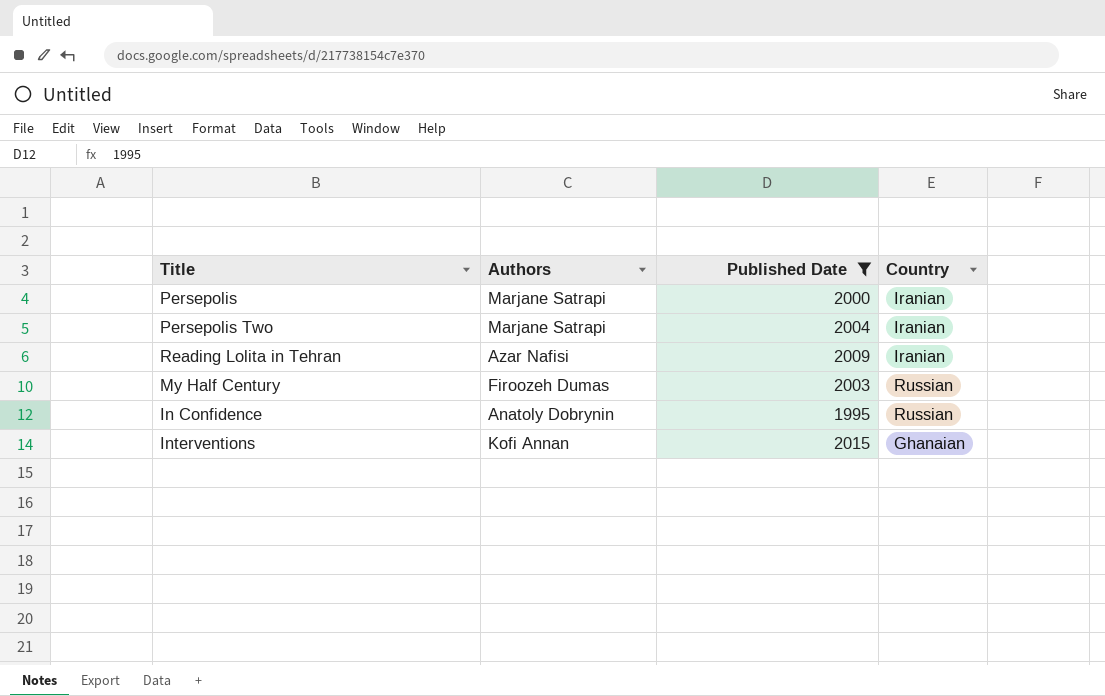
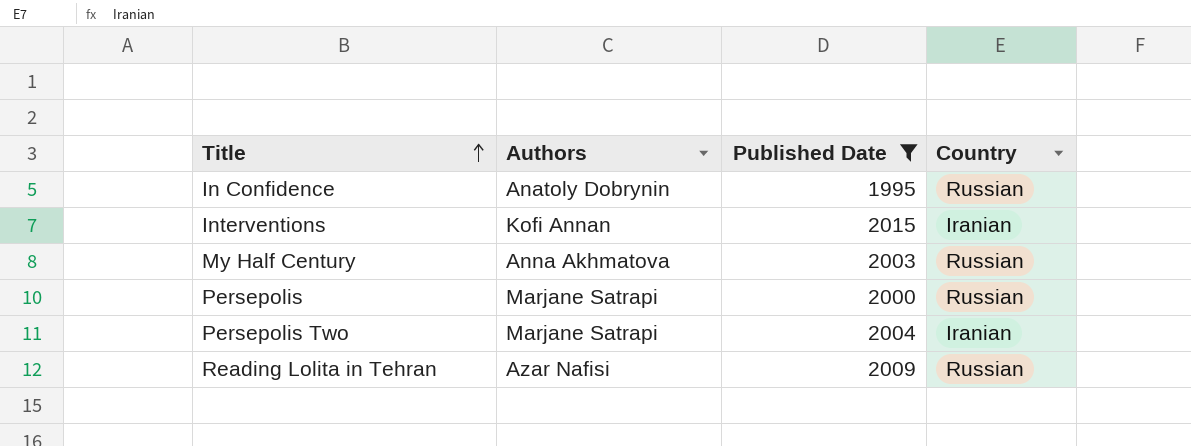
row order: none -> Title ascending
Interventions | Country: Ghanaian -> Iranian
My Half Century | Authors: Firoozeh Dumas -> Anna Akhmatova
Persepolis | Country: Iranian -> Russian
Reading Lolita in Tehran | Country: Iranian -> Russian

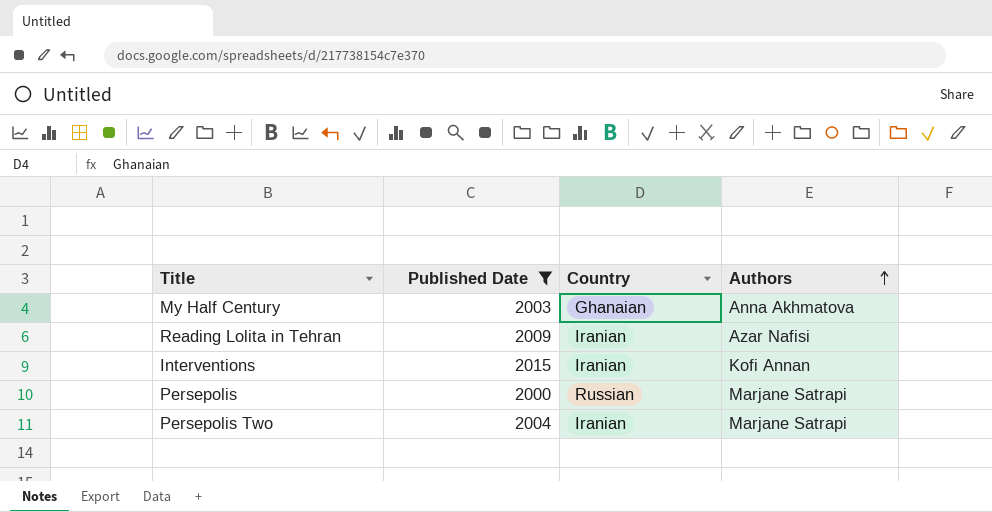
row order: Title ascending -> Authors ascending
column Authors | position: 2 -> 4
row In Confidence: Anatoly Dobrynin | 1995 | Russian -> none
My Half Century | Country: Russian -> Ghanaian
Reading Lolita in Tehran | Country: Russian -> Iranian

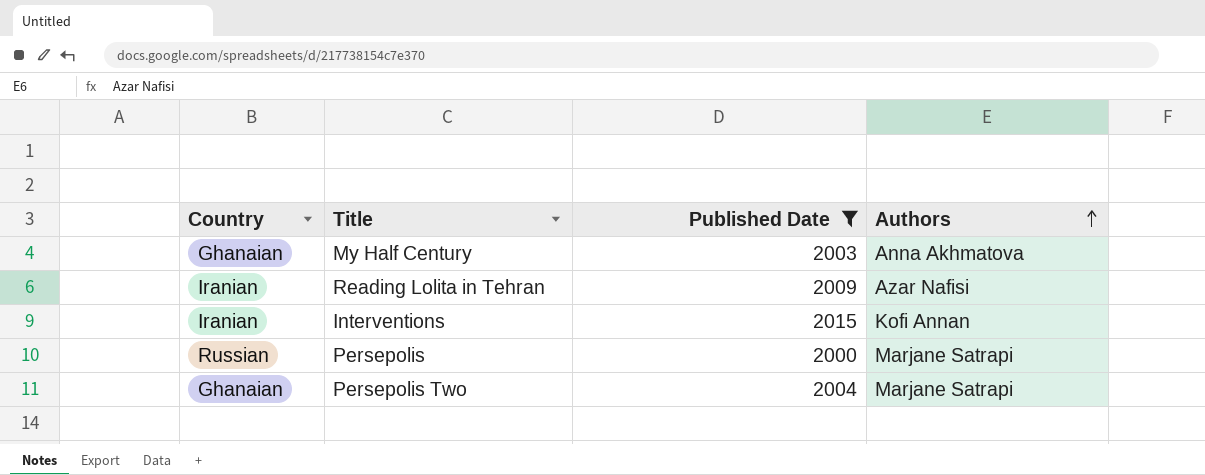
column Country | position: 3 -> 1
Persepolis Two | Country: Iranian -> Ghanaian

